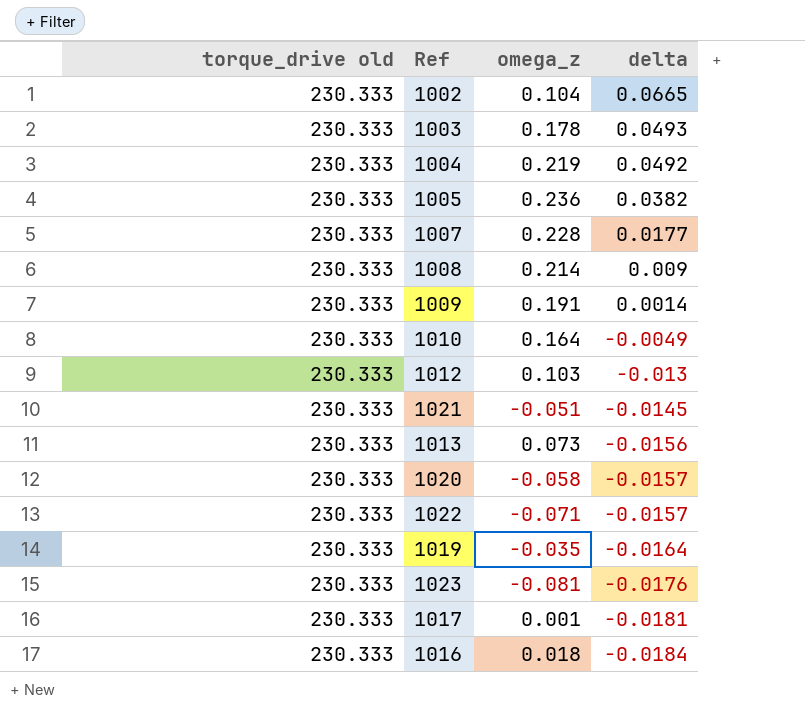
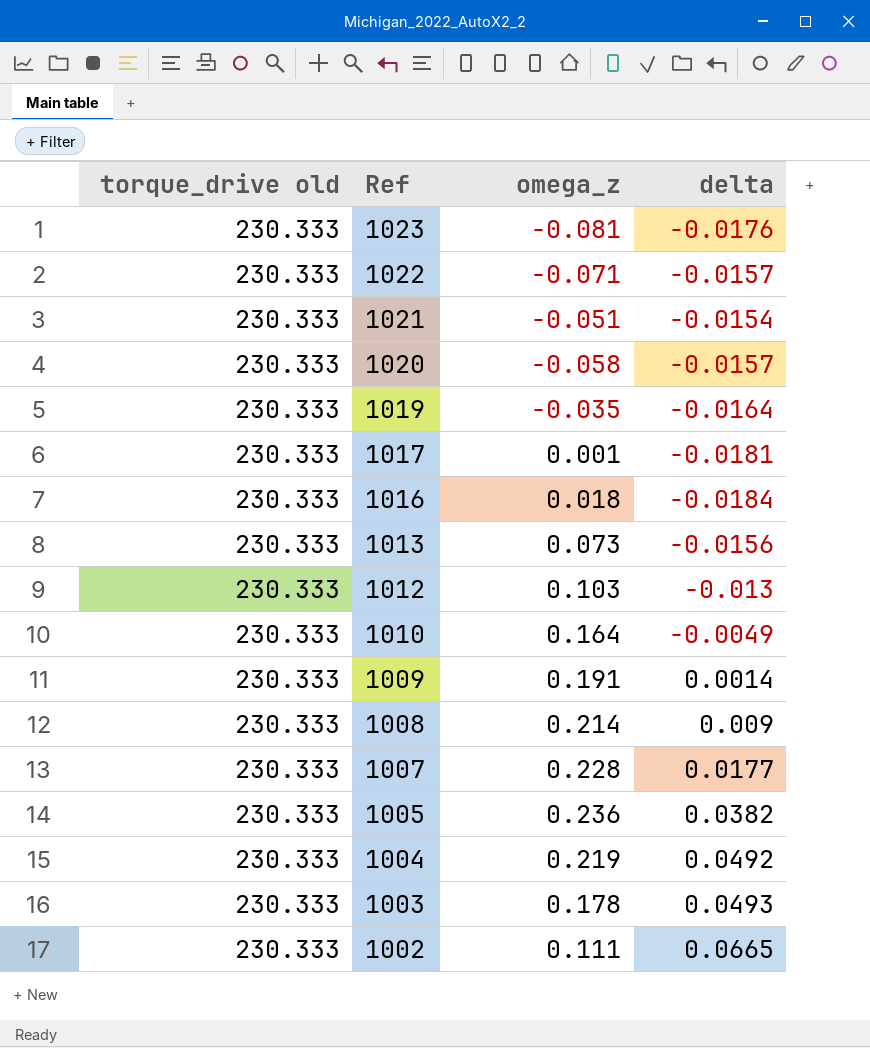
row order: delta descending -> Ref descending
1021 | delta: -0.0145 -> -0.0154
1002 | omega_z: 0.104 -> 0.111

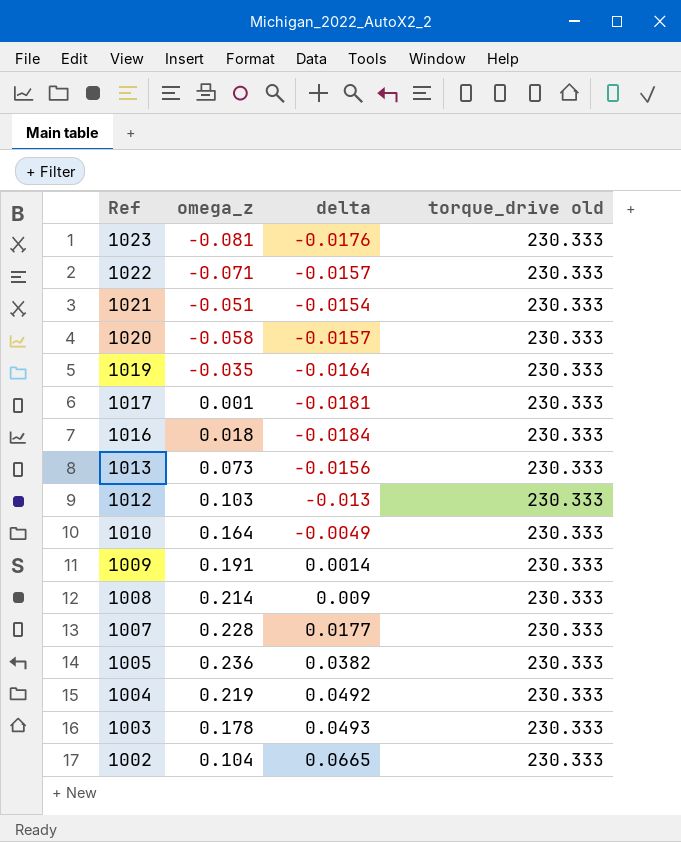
column torque_drive old | position: 1 -> 4
1002 | omega_z: 0.111 -> 0.104

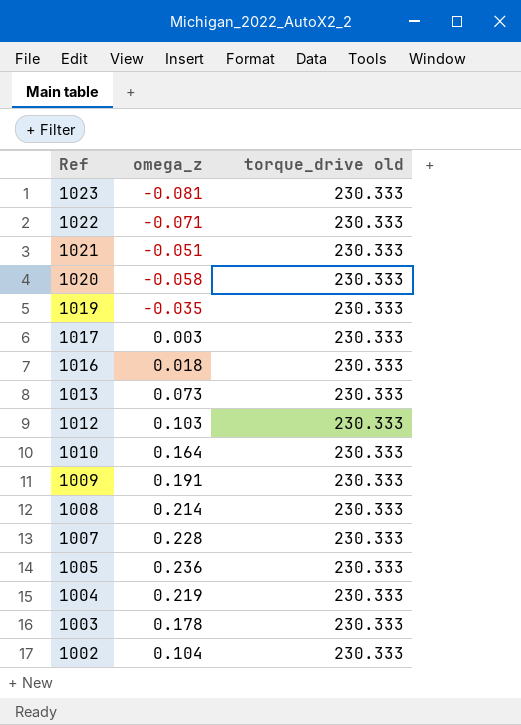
column delta | position: 3 -> none
1017 | omega_z: 0.001 -> 0.003

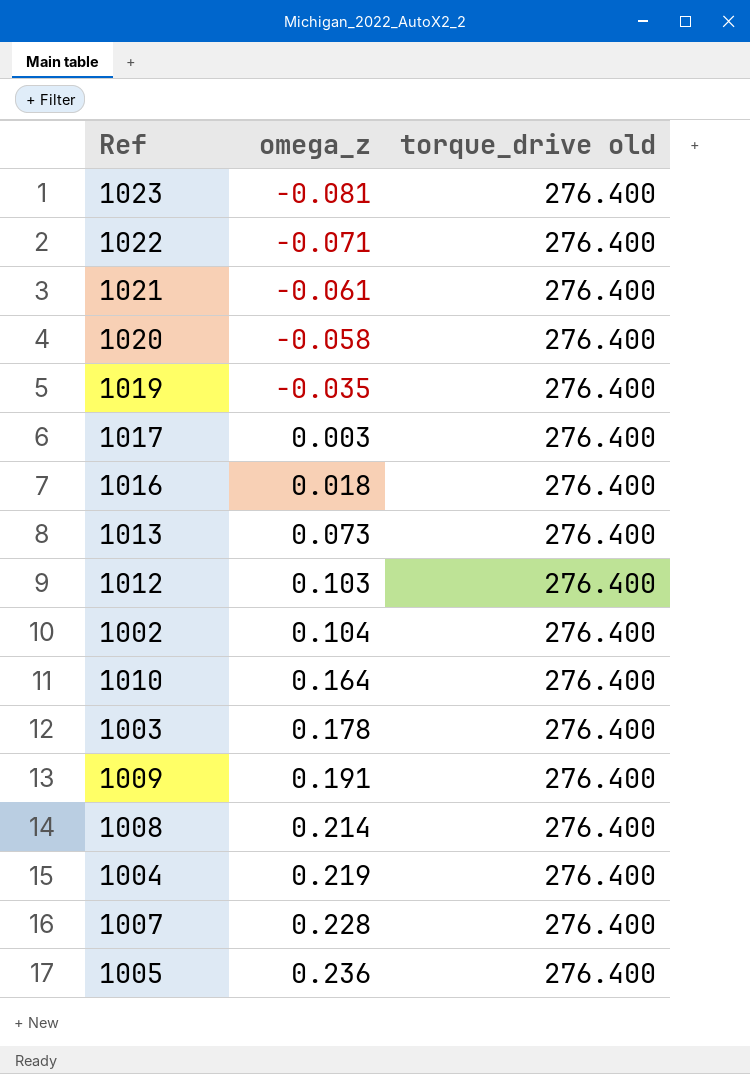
row order: Ref descending -> omega_z ascending
1023 | torque_drive old: 230.333 -> 276.400
1022 | torque_drive old: 230.333 -> 276.400
1021 | omega_z: -0.051 -> -0.061
1021 | torque_drive old: 230.333 -> 276.400
1020 | torque_drive old: 230.333 -> 276.400
1019 | torque_drive old: 230.333 -> 276.400
1017 | torque_drive old: 230.333 -> 276.400
1016 | torque_drive old: 230.333 -> 276.400
1013 | torque_drive old: 230.333 -> 276.400
1012 | torque_drive old: 230.333 -> 276.400
1002 | torque_drive old: 230.333 -> 276.400
1010 | torque_drive old: 230.333 -> 276.400
1003 | torque_drive old: 230.333 -> 276.400
1009 | torque_drive old: 230.333 -> 276.400
1008 | torque_drive old: 230.333 -> 276.400
1004 | torque_drive old: 230.333 -> 276.400
1007 | torque_drive old: 230.333 -> 276.400
1005 | torque_drive old: 230.333 -> 276.400

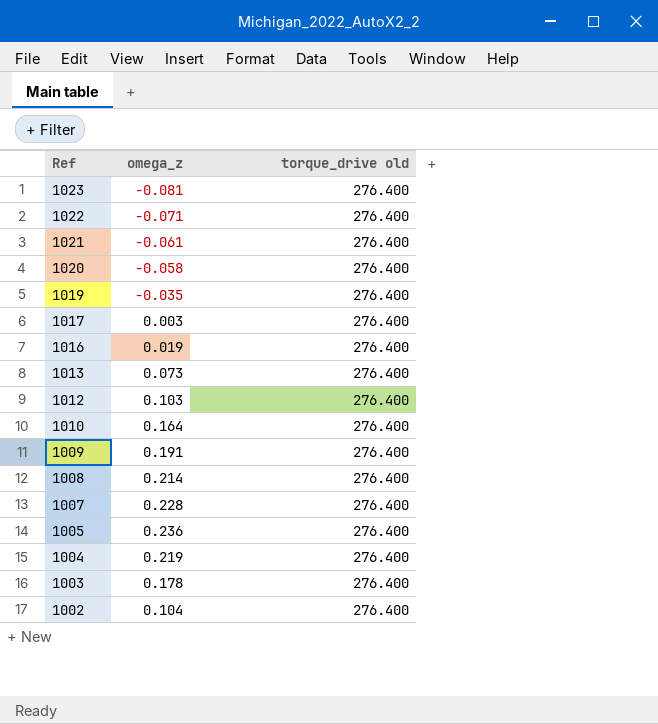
row order: omega_z ascending -> Ref descending
1016 | omega_z: 0.018 -> 0.019

